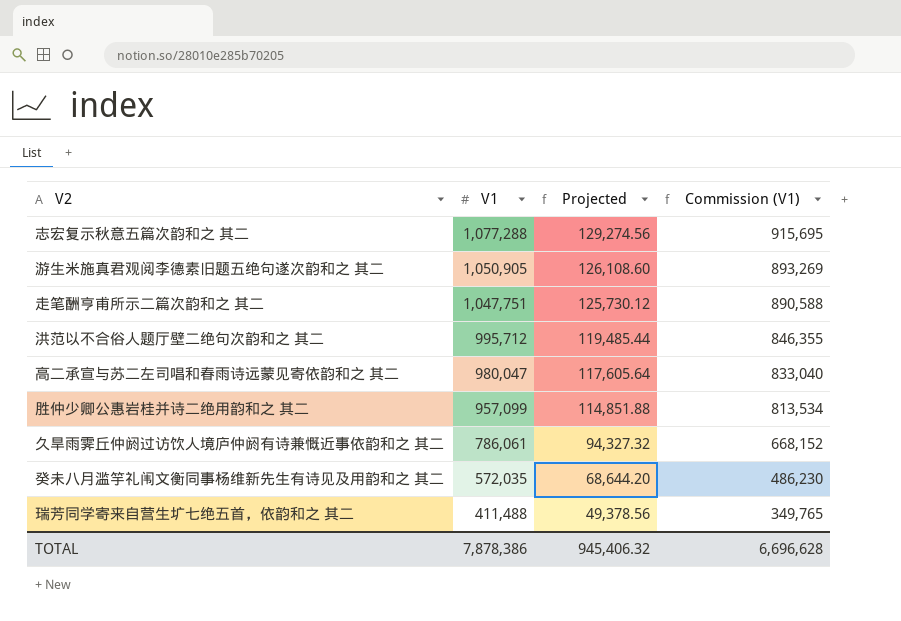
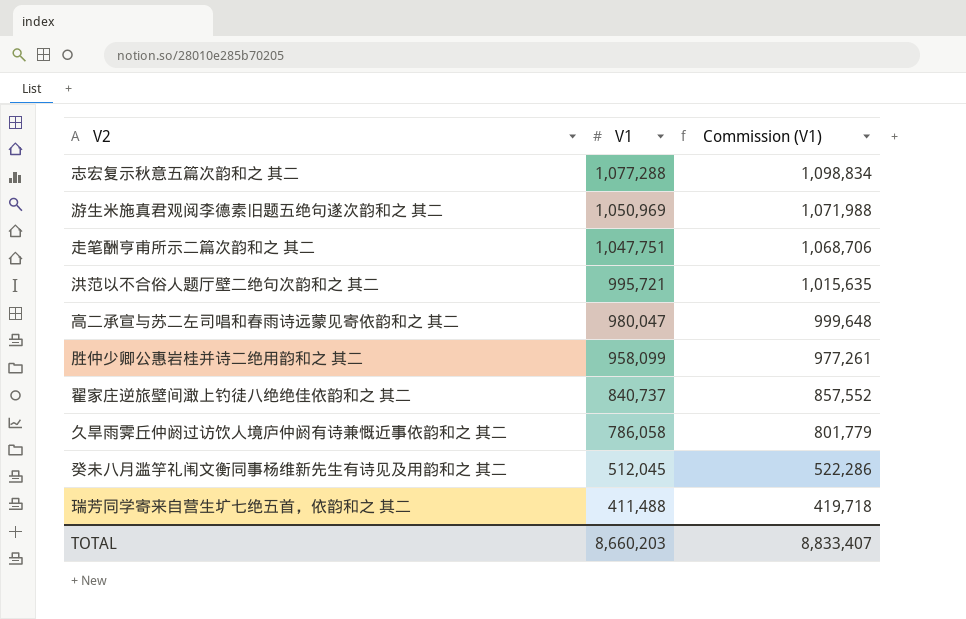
column Projected | formula: [V1] * 0.12 -> none
column Commission (V1) | formula: [V1] * 0.85 -> [V1] * 1.02
游生米施真君观阅李德素旧题五绝句遂次韵和之 其二 | V1: 1,050,905 -> 1,050,969
洪范以不合俗人题厅壁二绝句次韵和之 其二 | V1: 995,712 -> 995,721
胜仲少卿公惠岩桂并诗二绝用韵和之 其二 | V1: 957,099 -> 958,099
row 翟家庄逆旅壁间澉上钓徒八绝绝佳依韵和之 其二: none -> 840,737 | 857,552
久旱雨霁丘仲阏过访饮人境庐仲阏有诗兼慨近事依韵和之 其二 | V1: 786,061 -> 786,058
癸未八月滥竽礼闱文衡同事杨维新先生有诗见及用韵和之 其二 | V1: 572,035 -> 512,045
TOTAL | V1: 7,878,386 -> 8,660,203
TOTAL | Commission (V1): 6,696,628 -> 8,833,407

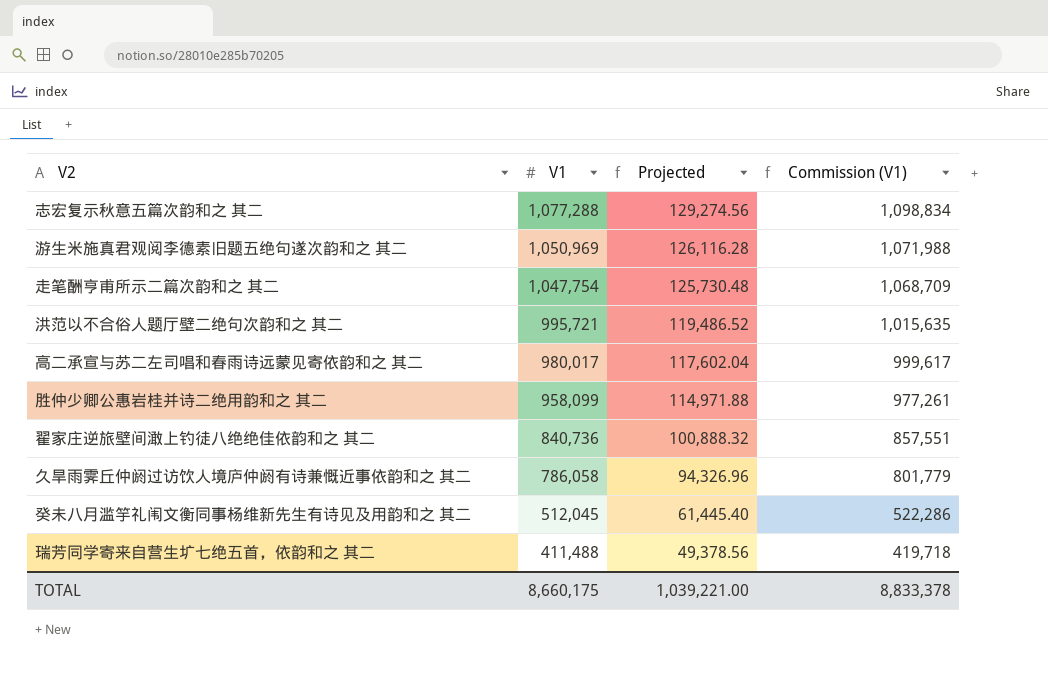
column Projected | formula: none -> [V1] * 0.12
走笔酬亨甫所示二篇次韵和之 其二 | V1: 1,047,751 -> 1,047,754
走笔酬亨甫所示二篇次韵和之 其二 | Commission (V1): 1,068,706 -> 1,068,709
高二承宣与苏二左司唱和春雨诗远蒙见寄依韵和之 其二 | V1: 980,047 -> 980,017
高二承宣与苏二左司唱和春雨诗远蒙见寄依韵和之 其二 | Commission (V1): 999,648 -> 999,617
翟家庄逆旅壁间澉上钓徒八绝绝佳依韵和之 其二 | V1: 840,737 -> 840,736
翟家庄逆旅壁间澉上钓徒八绝绝佳依韵和之 其二 | Commission (V1): 857,552 -> 857,551
TOTAL | V1: 8,660,203 -> 8,660,175
TOTAL | Commission (V1): 8,833,407 -> 8,833,378

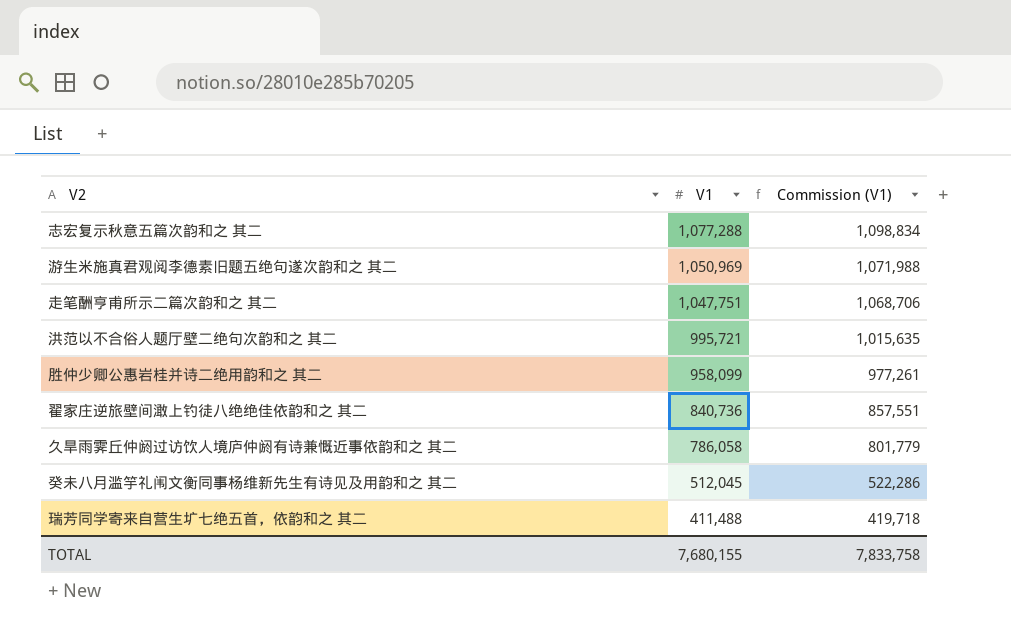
column Projected | formula: [V1] * 0.12 -> none
row 高二承宣与苏二左司唱和春雨诗远蒙见寄依韵和之 其二: 980,017 | 117,602.04 | 999,617 -> none
走笔酬亨甫所示二篇次韵和之 其二 | V1: 1,047,754 -> 1,047,751
走笔酬亨甫所示二篇次韵和之 其二 | Commission (V1): 1,068,709 -> 1,068,706
TOTAL | V1: 8,660,175 -> 7,680,155
TOTAL | Commission (V1): 8,833,378 -> 7,833,758

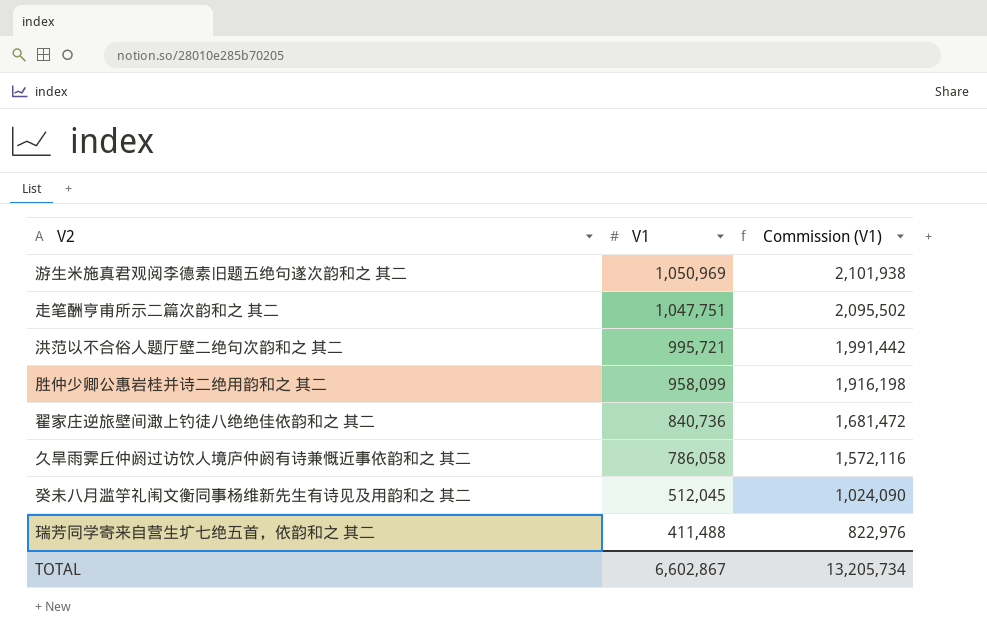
column Commission (V1) | formula: [V1] * 1.02 -> [V1] * 2
row 志宏复示秋意五篇次韵和之 其二: 1,077,288 | 1,098,834 -> none
TOTAL | V1: 7,680,155 -> 6,602,867
TOTAL | Commission (V1): 7,833,758 -> 13,205,734

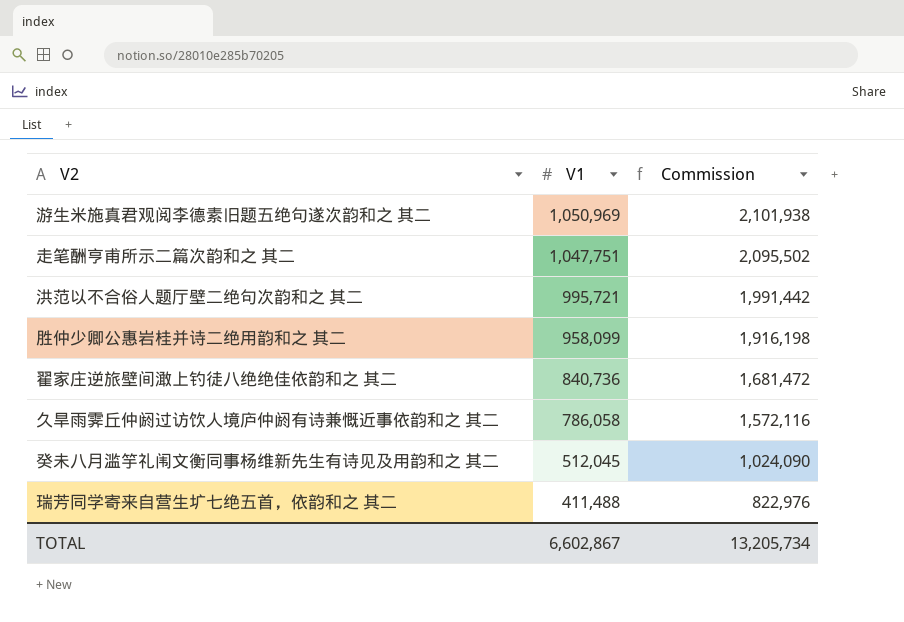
column name: Commission (V1) -> Commission

